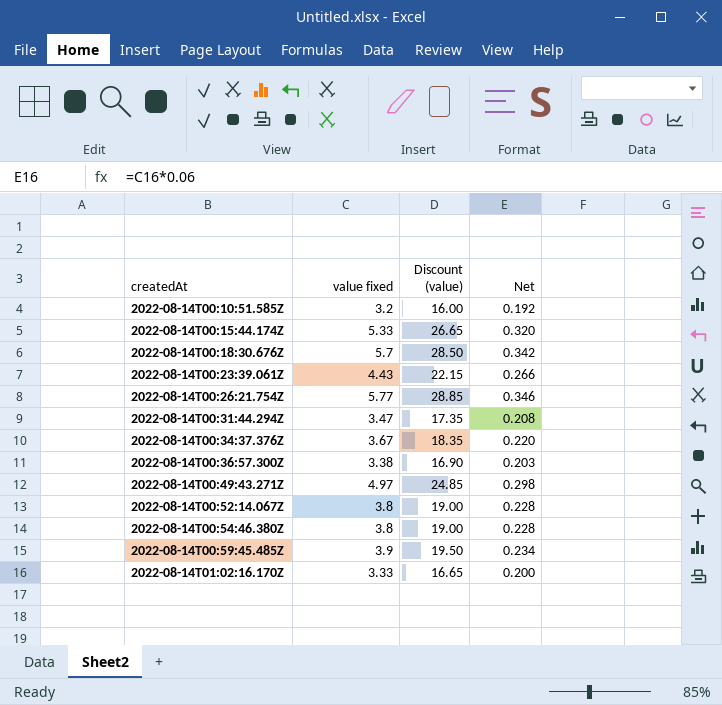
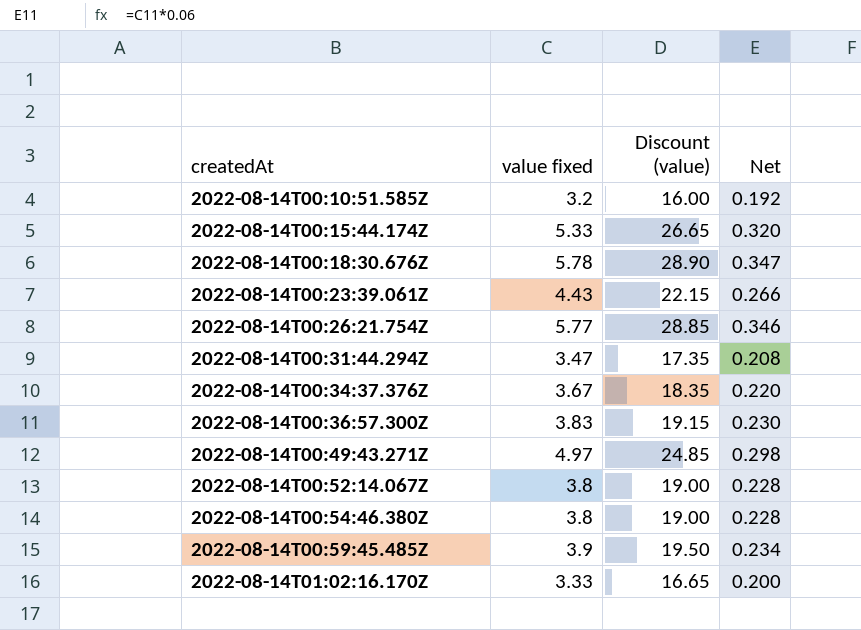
2022-08-14T00:18:30.676Z | value fixed: 5.7 -> 5.78
2022-08-14T00:18:30.676Z | Discount (value): 28.50 -> 28.90
2022-08-14T00:18:30.676Z | Net: 0.342 -> 0.347
2022-08-14T00:36:57.300Z | value fixed: 3.38 -> 3.83
2022-08-14T00:36:57.300Z | Discount (value): 16.90 -> 19.15
2022-08-14T00:36:57.300Z | Net: 0.203 -> 0.230

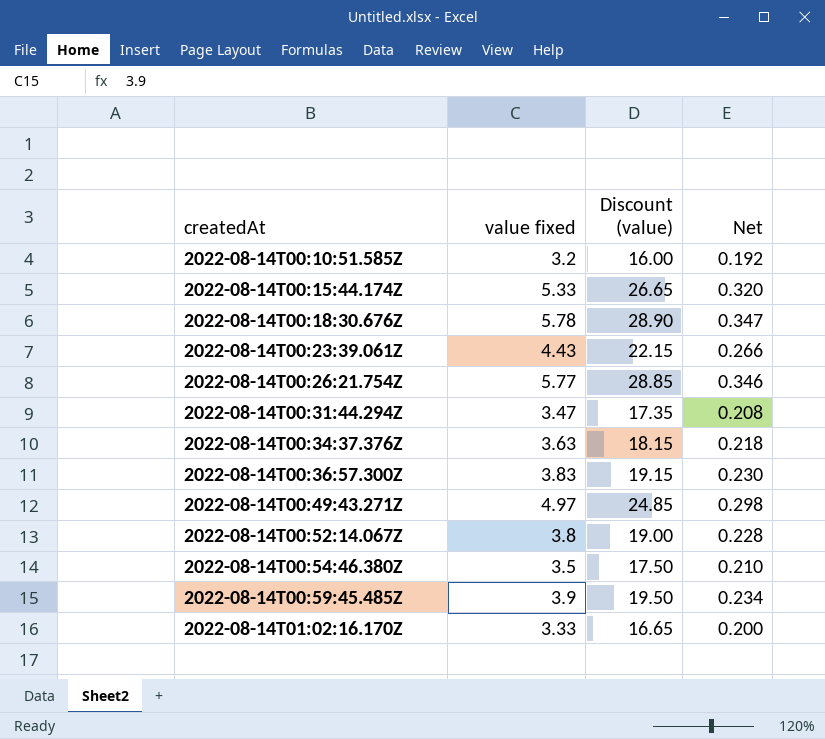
2022-08-14T00:34:37.376Z | value fixed: 3.67 -> 3.63
2022-08-14T00:34:37.376Z | Discount (value): 18.35 -> 18.15
2022-08-14T00:34:37.376Z | Net: 0.220 -> 0.218
2022-08-14T00:54:46.380Z | value fixed: 3.8 -> 3.5
2022-08-14T00:54:46.380Z | Discount (value): 19.00 -> 17.50
2022-08-14T00:54:46.380Z | Net: 0.228 -> 0.210

